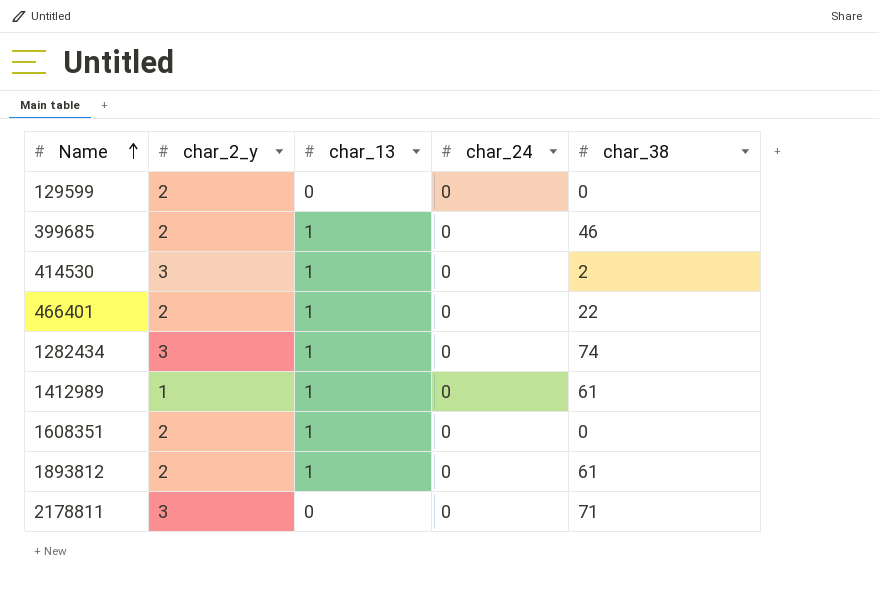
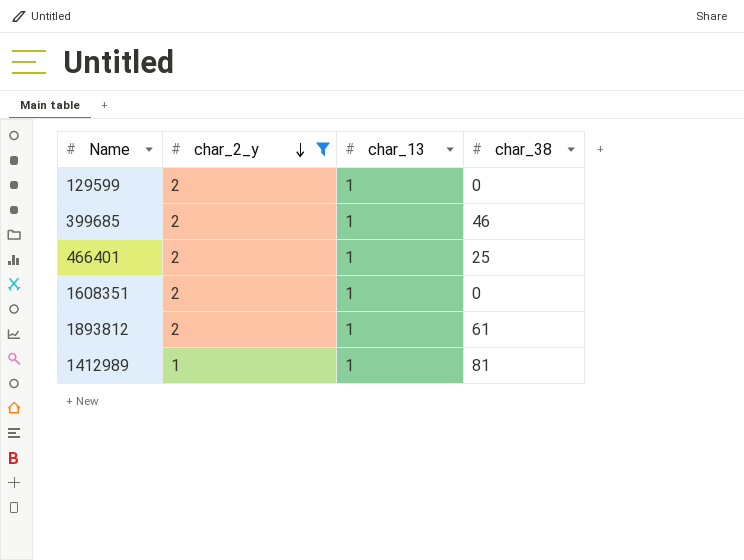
filter: none -> char_2_y != 3
row order: Name ascending -> char_2_y descending
column char_24 | position: 4 -> none
129599 | char_13: 0 -> 1
466401 | char_38: 22 -> 25
1412989 | char_38: 61 -> 81

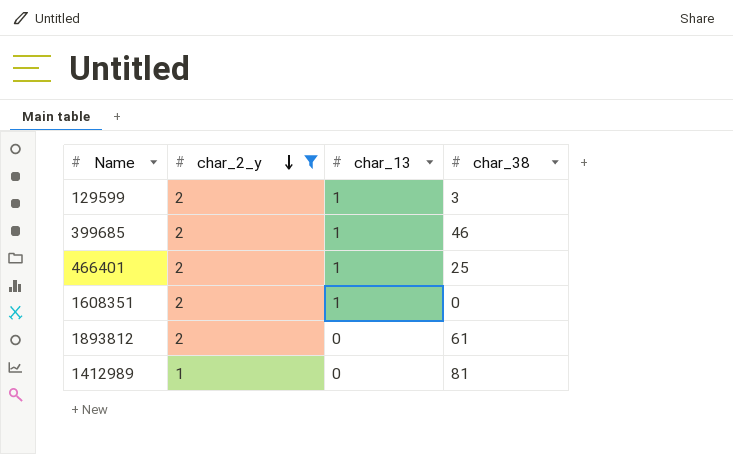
129599 | char_38: 0 -> 3
1893812 | char_13: 1 -> 0
1412989 | char_13: 1 -> 0

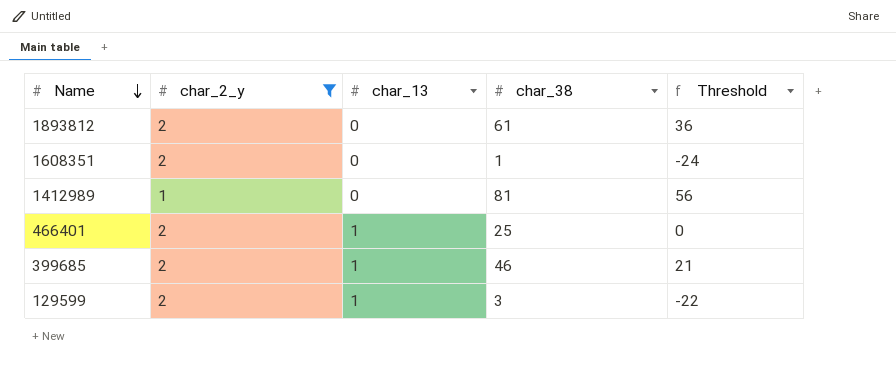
row order: char_2_y descending -> Name descending
column Threshold | formula: none -> [char_38] - 25
1608351 | char_13: 1 -> 0
1608351 | char_38: 0 -> 1

